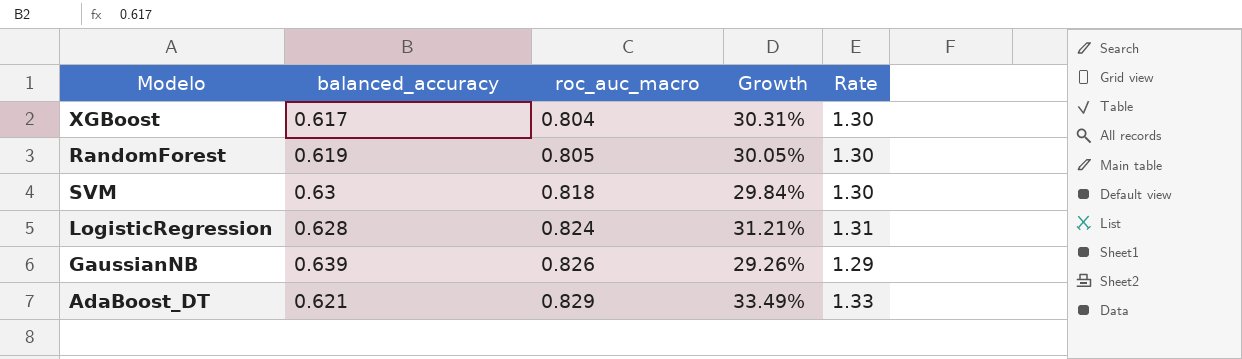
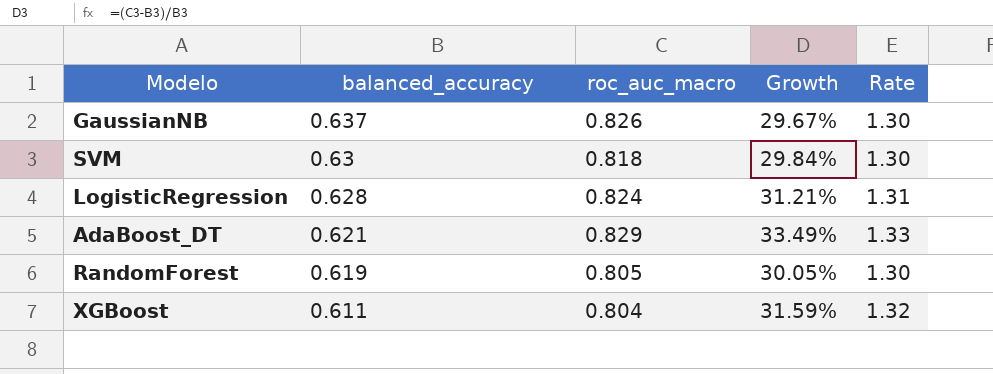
row order: roc_auc_macro ascending -> balanced_accuracy descending
GaussianNB | balanced_accuracy: 0.639 -> 0.637
GaussianNB | Growth: 29.26% -> 29.67%
GaussianNB | Rate: 1.29 -> 1.30
XGBoost | balanced_accuracy: 0.617 -> 0.611
XGBoost | Growth: 30.31% -> 31.59%
XGBoost | Rate: 1.30 -> 1.32

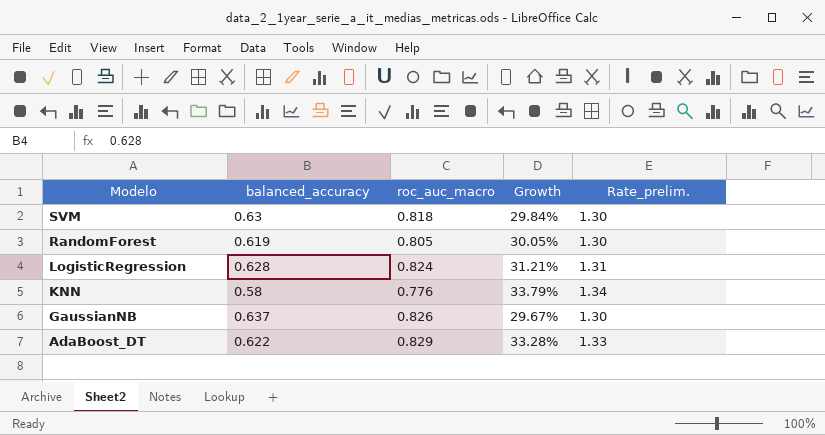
row order: balanced_accuracy descending -> Modelo descending
column name: Rate -> Rate_prelim.
row XGBoost: 0.611 | 0.804 | 31.59% | 1.32 -> none
row KNN: none -> 0.58 | 0.776 | 33.79% | 1.34
AdaBoost_DT | balanced_accuracy: 0.621 -> 0.622
AdaBoost_DT | Growth: 33.49% -> 33.28%

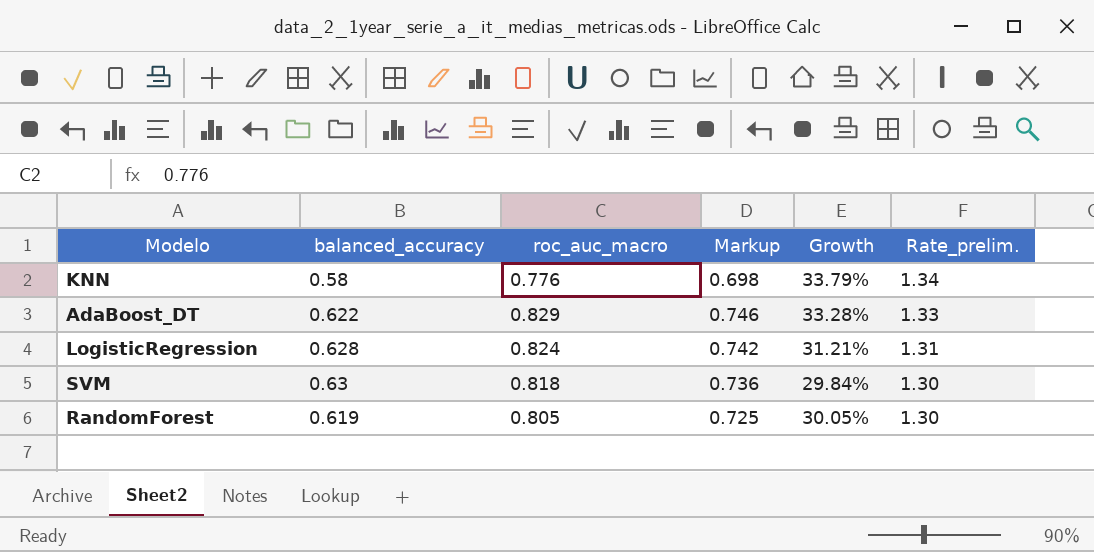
row order: Modelo descending -> Rate_prelim. descending
column Markup | formula: none -> [roc_auc_macro] * 0.9
row GaussianNB: 0.637 | 0.826 | 29.67% | 1.30 -> none

